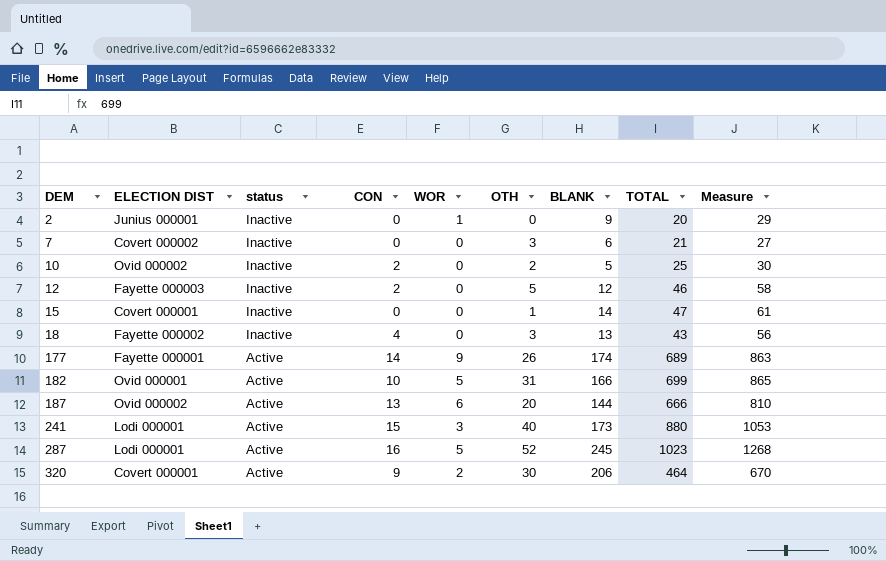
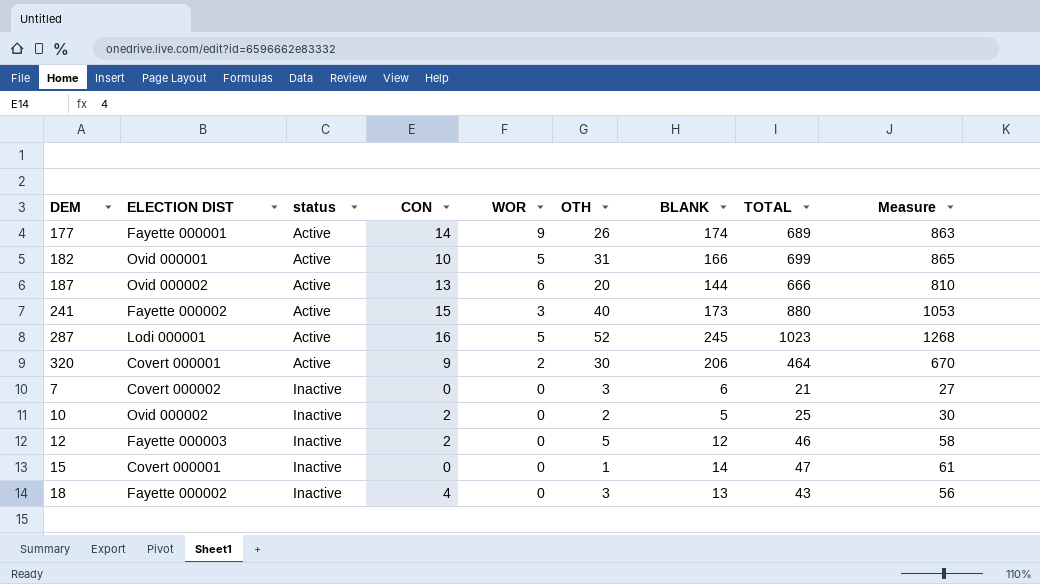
row order: DEM ascending -> status ascending
row 2: Junius 000001 | Inactive | 0 | 1 | 0 | 9 | 20 | 29 -> none
241 | ELECTION DIST: Lodi 000001 -> Fayette 000002

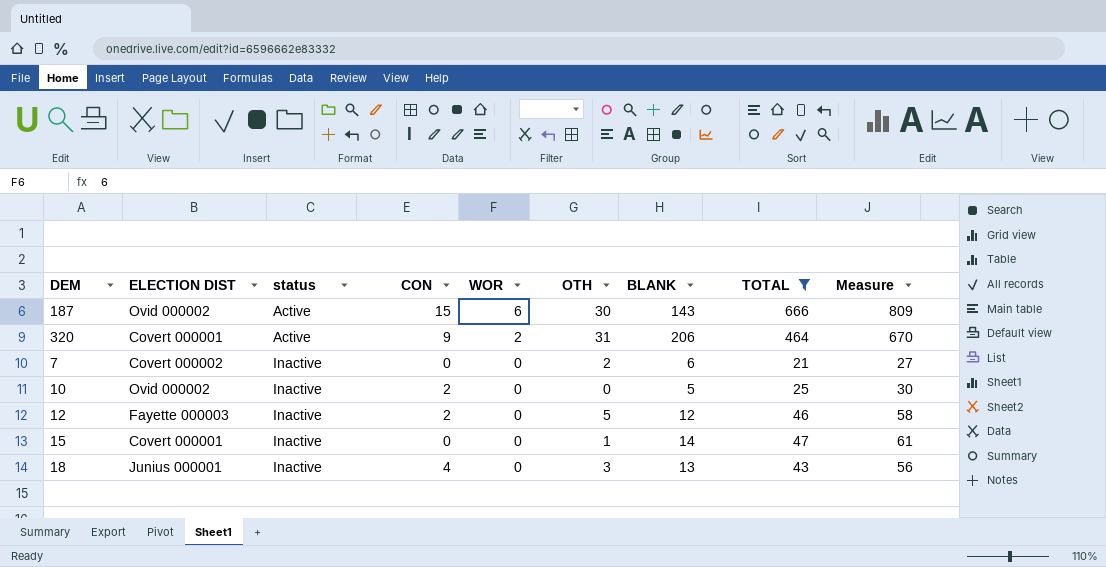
filter: none -> TOTAL <= 666
187 | CON: 13 -> 15
187 | OTH: 20 -> 30
187 | BLANK: 144 -> 143
187 | Measure: 810 -> 809
320 | OTH: 30 -> 31
7 | OTH: 3 -> 2
10 | OTH: 2 -> 0
18 | ELECTION DIST: Fayette 000002 -> Junius 000001

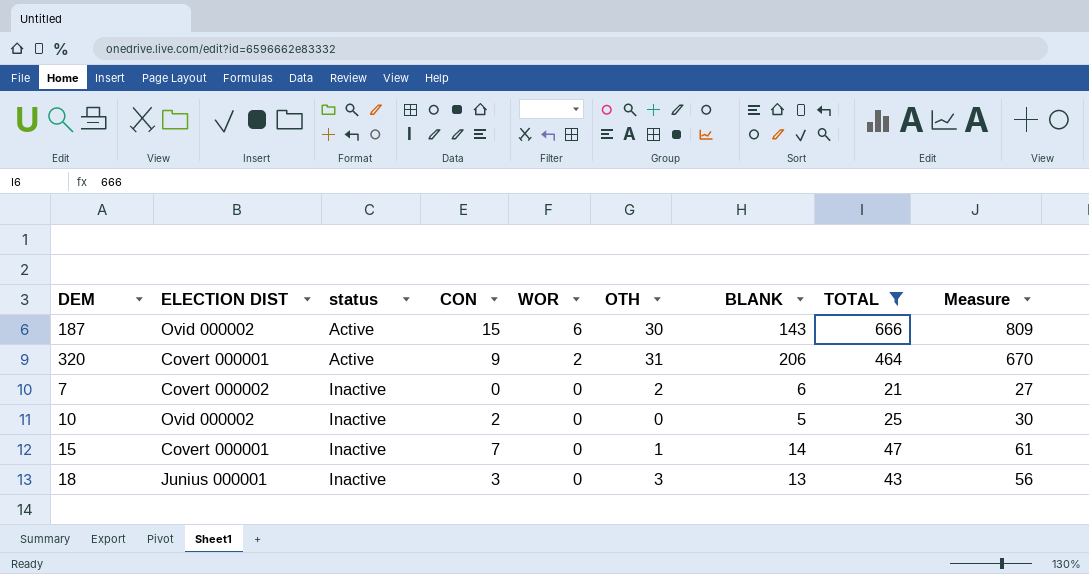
row 12: Fayette 000003 | Inactive | 2 | 0 | 5 | 12 | 46 | 58 -> none
15 | CON: 0 -> 7
18 | CON: 4 -> 3

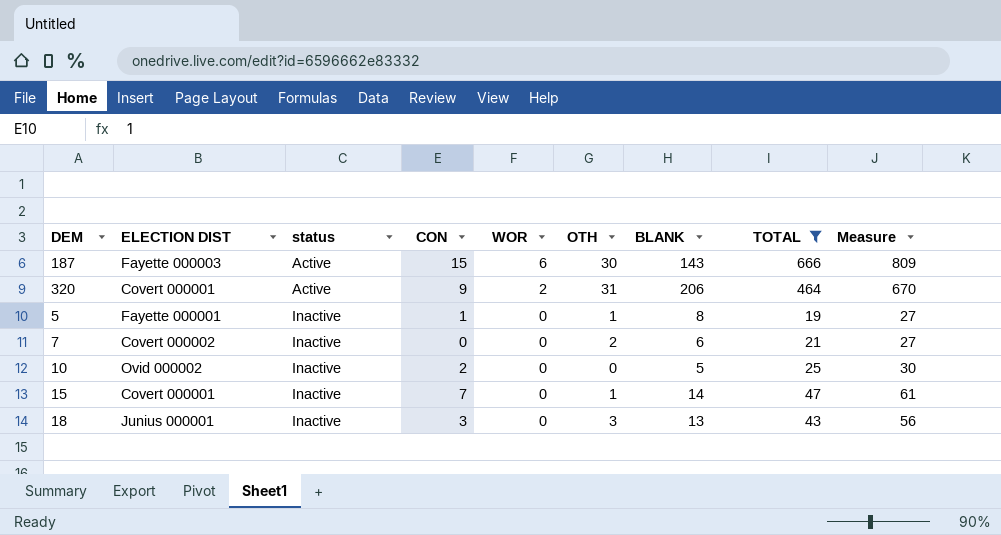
187 | ELECTION DIST: Ovid 000002 -> Fayette 000003
row 5: none -> Fayette 000001 | Inactive | 1 | 0 | 1 | 8 | 19 | 27

